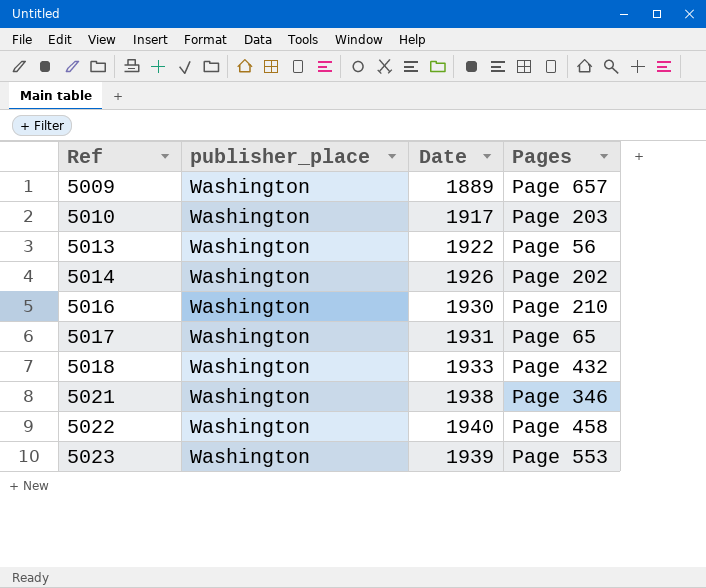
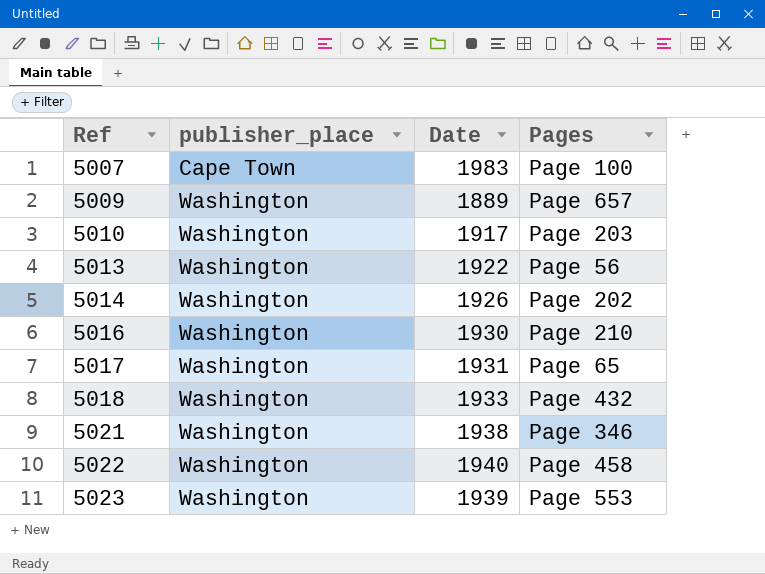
row 5007: none -> Cape Town | 1983 | Page 100

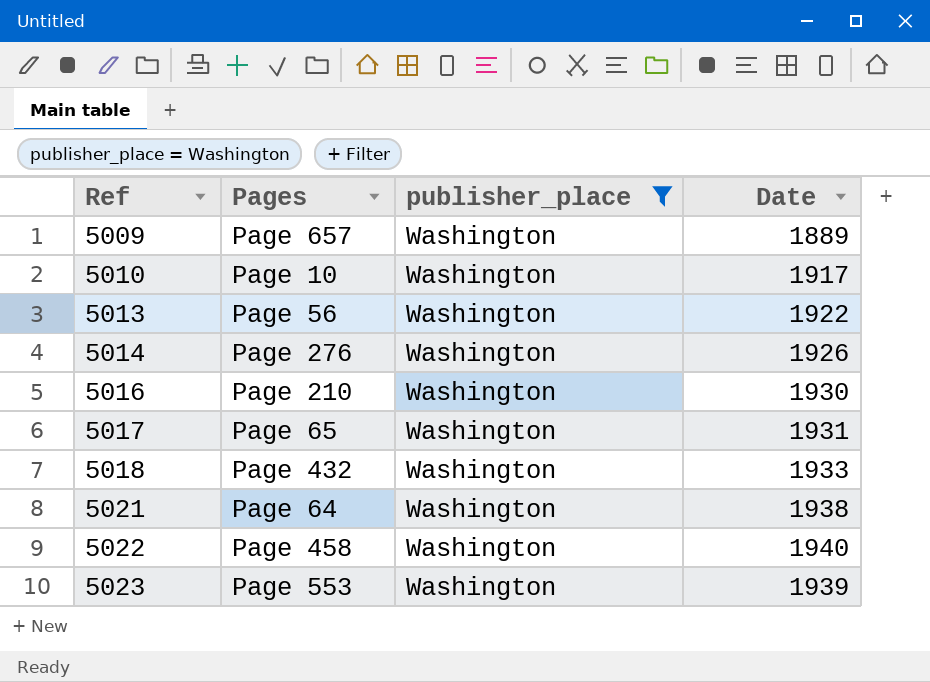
filter: none -> publisher_place = Washington
column Pages | position: 4 -> 2
5010 | Pages: Page 203 -> Page 10
5014 | Pages: Page 202 -> Page 276
5021 | Pages: Page 346 -> Page 64

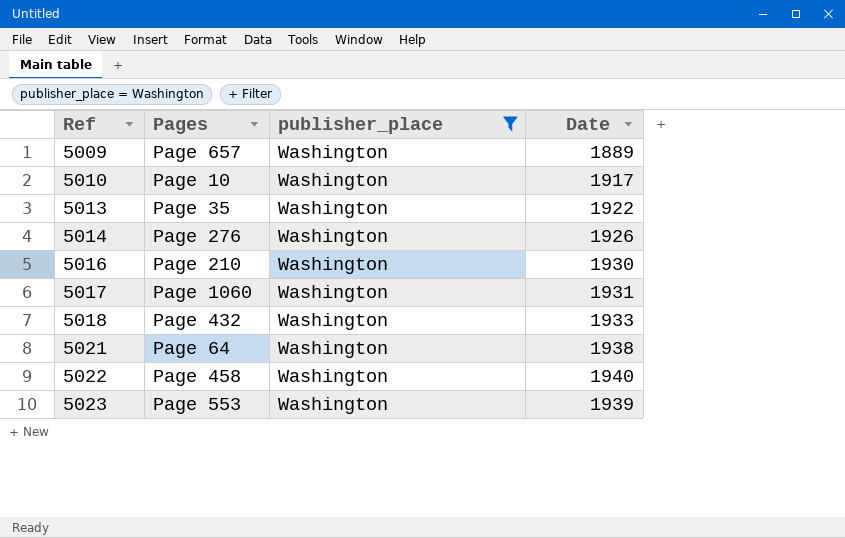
5013 | Pages: Page 56 -> Page 35
5017 | Pages: Page 65 -> Page 1060

